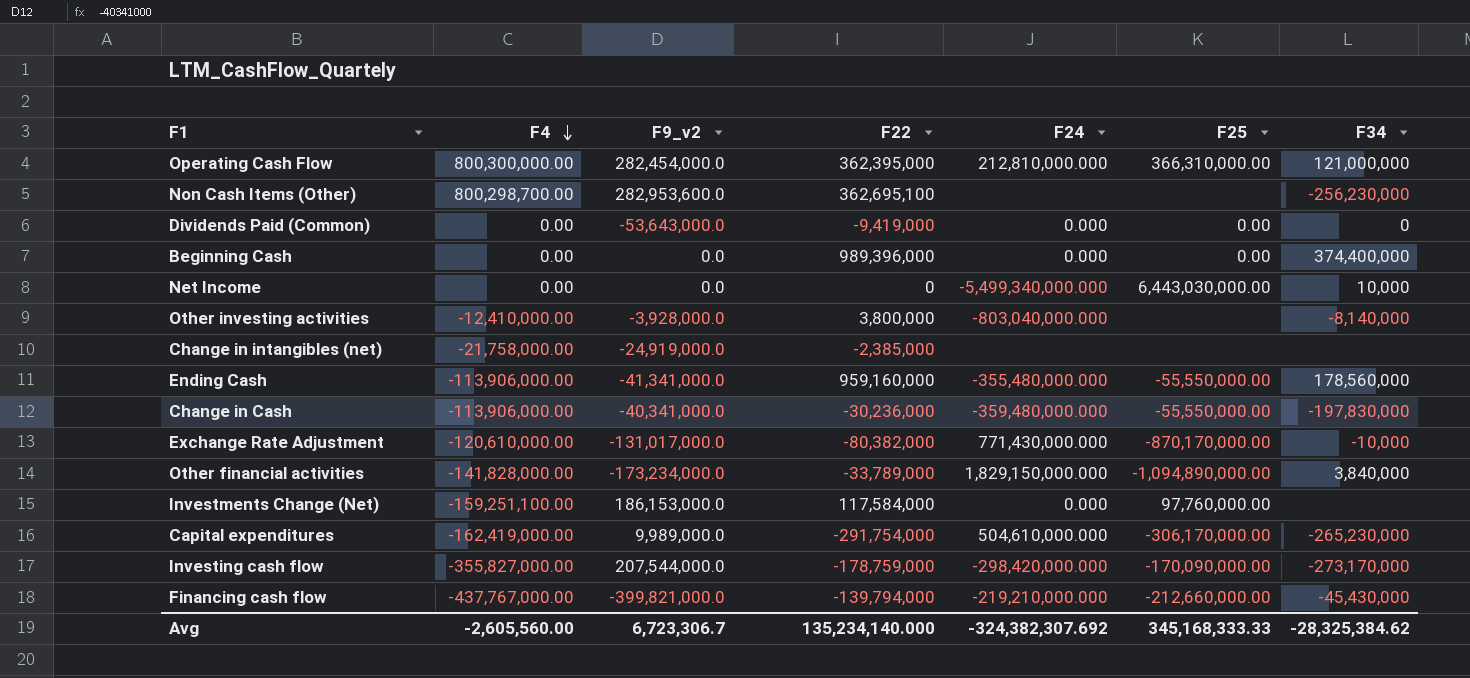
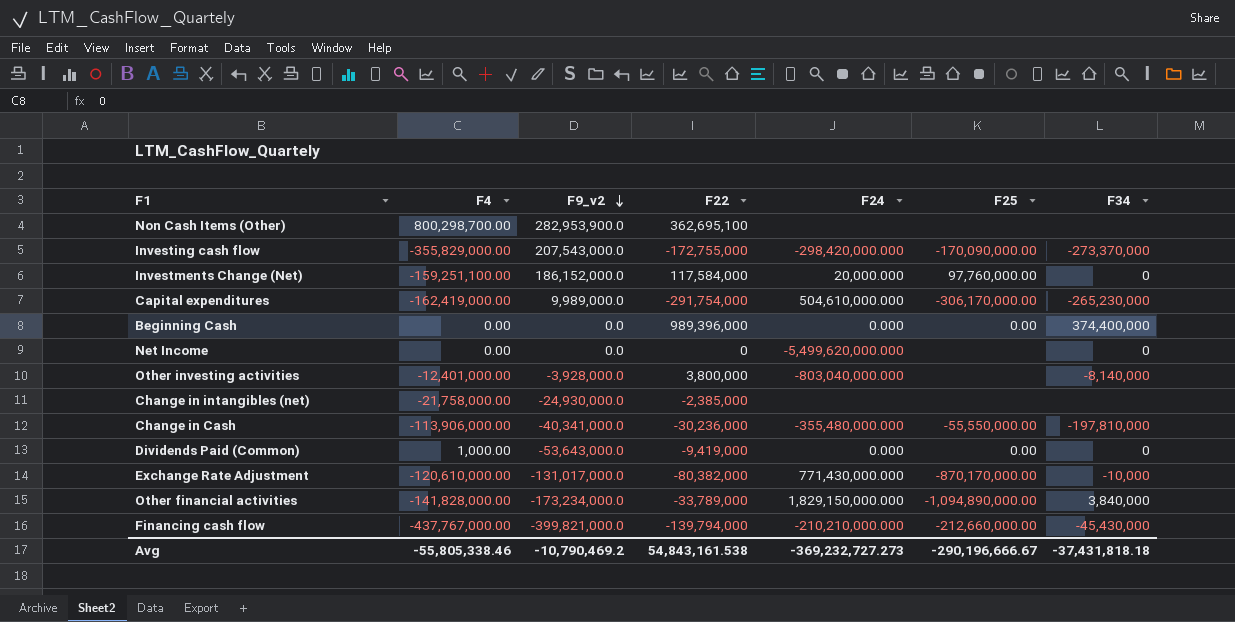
row order: F4 descending -> F9_v2 descending
row Operating Cash Flow: 800,300,000.00 | 282,454,000.0 | 362,395,000 | 212,810,000.000 | 366,310,000.00 | 121,000,000 -> none
row Ending Cash: -113,906,000.00 | -41,341,000.0 | 959,160,000 | -355,480,000.000 | -55,550,000.00 | 178,560,000 -> none
Non Cash Items (Other) | F9_v2: 282,953,600.0 -> 282,953,900.0
Non Cash Items (Other) | F34: -256,230,000 -> none
Investing cash flow | F4: -355,827,000.00 -> -355,829,000.00
Investing cash flow | F9_v2: 207,544,000.0 -> 207,543,000.0
Investing cash flow | F22: -178,759,000 -> -172,755,000
Investing cash flow | F34: -273,170,000 -> -273,370,000
Investments Change (Net) | F9_v2: 186,153,000.0 -> 186,152,000.0
Investments Change (Net) | F24: 0.000 -> 20,000.000
Investments Change (Net) | F34: none -> 0
Net Income | F24: -5,499,340,000.000 -> -5,499,620,000.000
Net Income | F25: 6,443,030,000.00 -> none
Net Income | F34: 10,000 -> 0
Other investing activities | F4: -12,410,000.00 -> -12,401,000.00
Change in intangibles (net) | F9_v2: -24,919,000.0 -> -24,930,000.0
Change in Cash | F24: -359,480,000.000 -> -355,480,000.000
Change in Cash | F34: -197,830,000 -> -197,810,000
Dividends Paid (Common) | F4: 0.00 -> 1,000.00
Financing cash flow | F24: -219,210,000.000 -> -210,210,000.000
Avg | F4: -2,605,560.00 -> -55,805,338.46
Avg | F9_v2: 6,723,306.7 -> -10,790,469.2
Avg | F22: 135,234,140.000 -> 54,843,161.538
Avg | F24: -324,382,307.692 -> -369,232,727.273
Avg | F25: 345,168,333.33 -> -290,196,666.67
Avg | F34: -28,325,384.62 -> -37,431,818.18

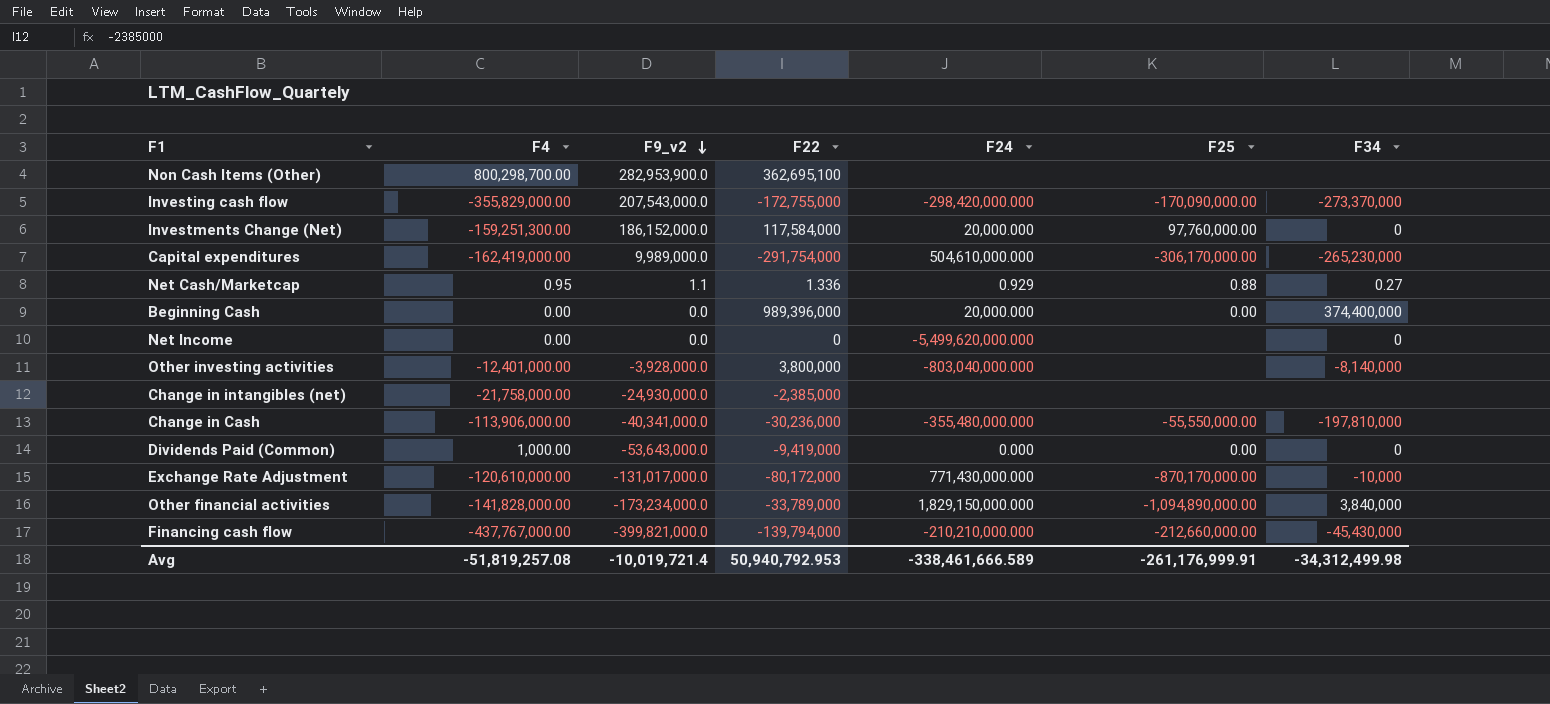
Investments Change (Net) | F4: -159,251,100.00 -> -159,251,300.00
row Net Cash/Marketcap: none -> 0.95 | 1.1 | 1.336 | 0.929 | 0.88 | 0.27
Beginning Cash | F24: 0.000 -> 20,000.000
Exchange Rate Adjustment | F22: -80,382,000 -> -80,172,000
Avg | F4: -55,805,338.46 -> -51,819,257.08
Avg | F9_v2: -10,790,469.2 -> -10,019,721.4
Avg | F22: 54,843,161.538 -> 50,940,792.953
Avg | F24: -369,232,727.273 -> -338,461,666.589
Avg | F25: -290,196,666.67 -> -261,176,999.91
Avg | F34: -37,431,818.18 -> -34,312,499.98

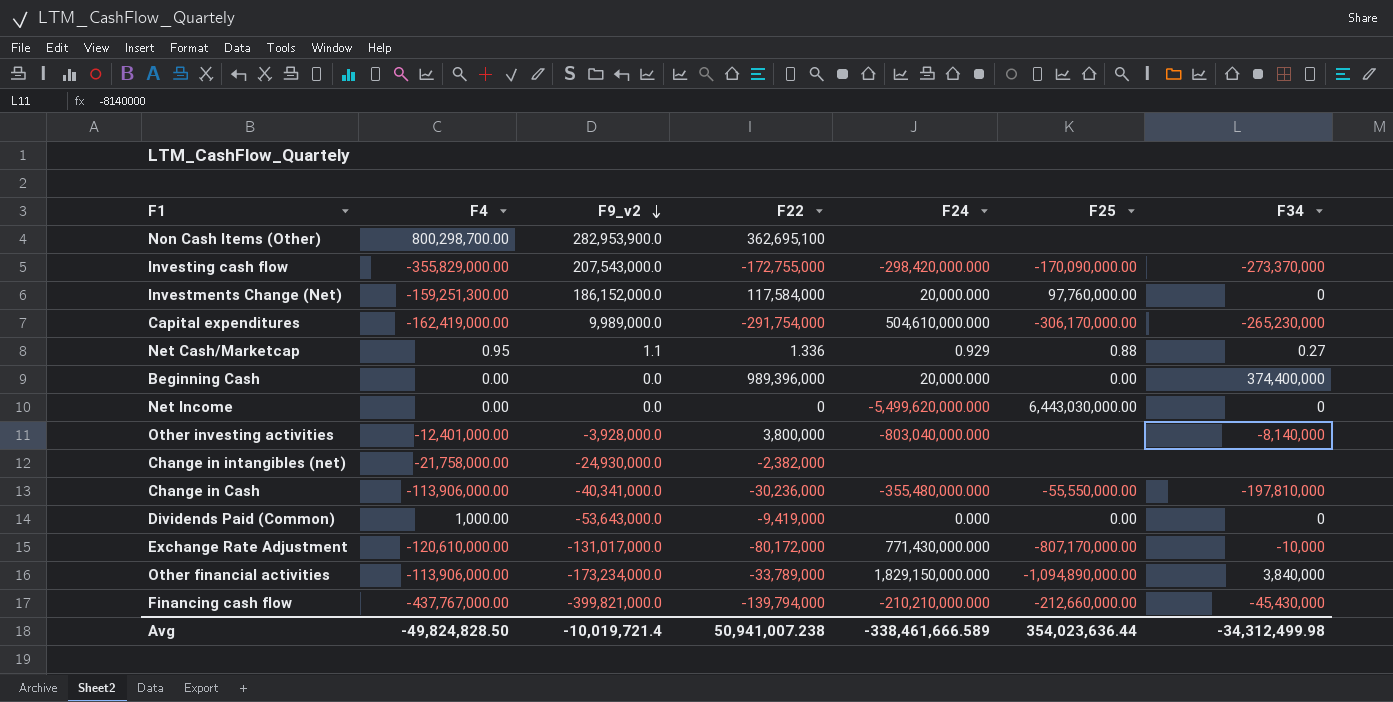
Net Income | F25: none -> 6,443,030,000.00
Change in intangibles (net) | F22: -2,385,000 -> -2,382,000
Exchange Rate Adjustment | F25: -870,170,000.00 -> -807,170,000.00
Other financial activities | F4: -141,828,000.00 -> -113,906,000.00
Avg | F4: -51,819,257.08 -> -49,824,828.50
Avg | F22: 50,940,792.953 -> 50,941,007.238
Avg | F25: -261,176,999.91 -> 354,023,636.44

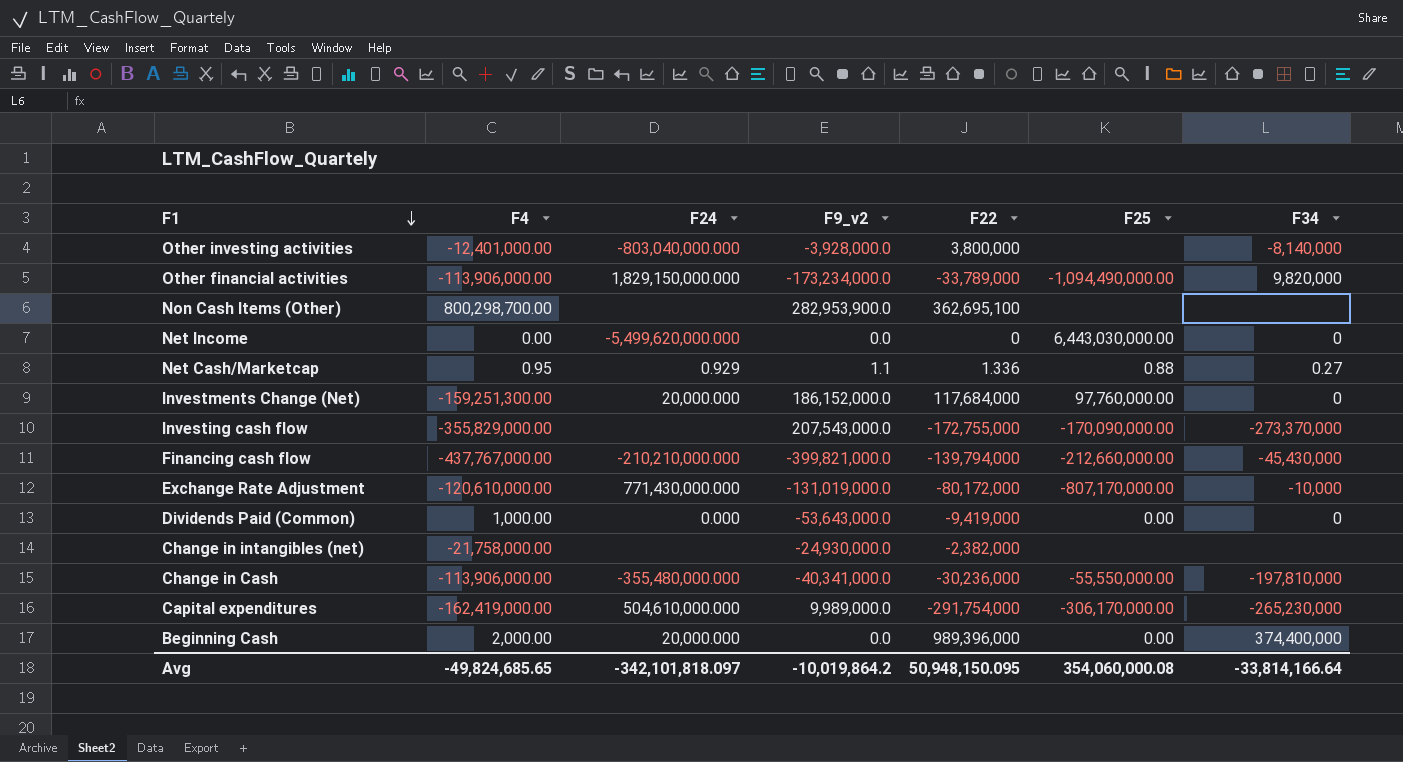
row order: F9_v2 descending -> F1 descending
column F24 | position: 5 -> 3
Other financial activities | F25: -1,094,890,000.00 -> -1,094,490,000.00
Other financial activities | F34: 3,840,000 -> 9,820,000
Investments Change (Net) | F22: 117,584,000 -> 117,684,000
Investing cash flow | F24: -298,420,000.000 -> none
Exchange Rate Adjustment | F9_v2: -131,017,000.0 -> -131,019,000.0
Beginning Cash | F4: 0.00 -> 2,000.00
Avg | F4: -49,824,828.50 -> -49,824,685.65
Avg | F24: -338,461,666.589 -> -342,101,818.097
Avg | F9_v2: -10,019,721.4 -> -10,019,864.2
Avg | F22: 50,941,007.238 -> 50,948,150.095
Avg | F25: 354,023,636.44 -> 354,060,000.08
Avg | F34: -34,312,499.98 -> -33,814,166.64

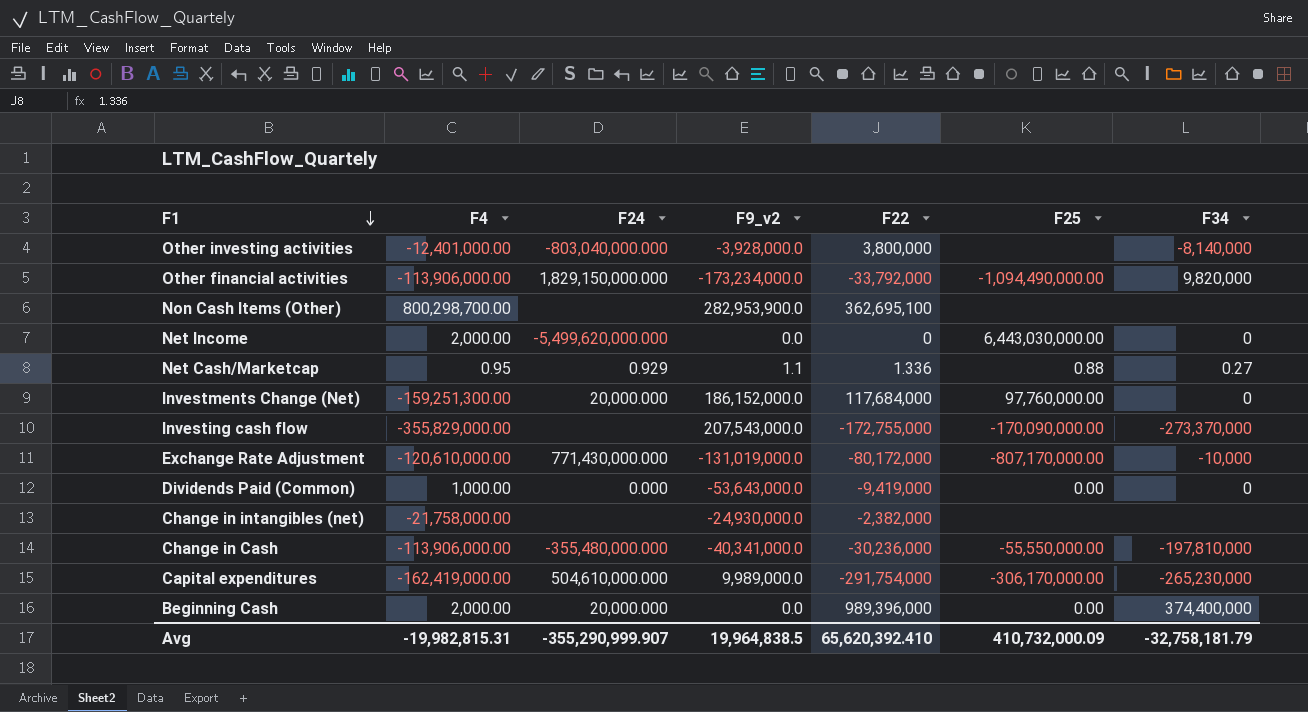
row Financing cash flow: -437,767,000.00 | -210,210,000.000 | -399,821,000.0 | -139,794,000 | -212,660,000.00 | -45,430,000 -> none
Other financial activities | F22: -33,789,000 -> -33,792,000
Net Income | F4: 0.00 -> 2,000.00
Avg | F4: -49,824,685.65 -> -19,982,815.31
Avg | F24: -342,101,818.097 -> -355,290,999.907
Avg | F9_v2: -10,019,864.2 -> 19,964,838.5
Avg | F22: 50,948,150.095 -> 65,620,392.410
Avg | F25: 354,060,000.08 -> 410,732,000.09
Avg | F34: -33,814,166.64 -> -32,758,181.79

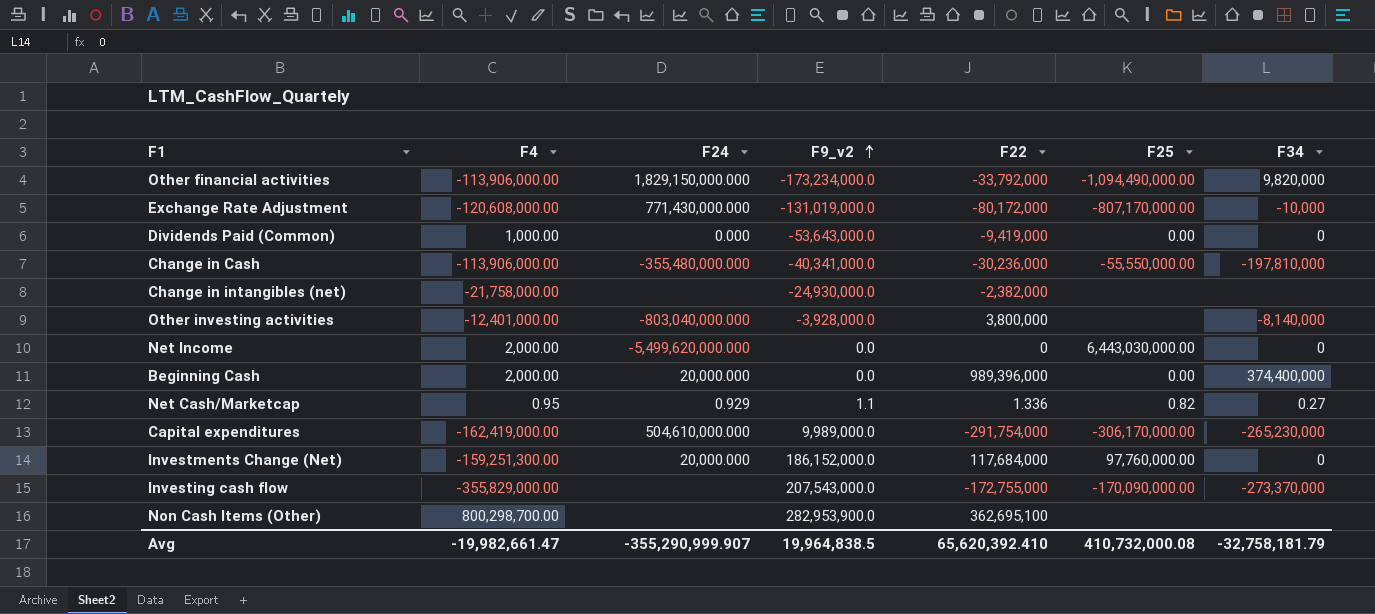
row order: F1 descending -> F9_v2 ascending
Exchange Rate Adjustment | F4: -120,610,000.00 -> -120,608,000.00
Net Cash/Marketcap | F25: 0.88 -> 0.82
Avg | F4: -19,982,815.31 -> -19,982,661.47
Avg | F25: 410,732,000.09 -> 410,732,000.08

